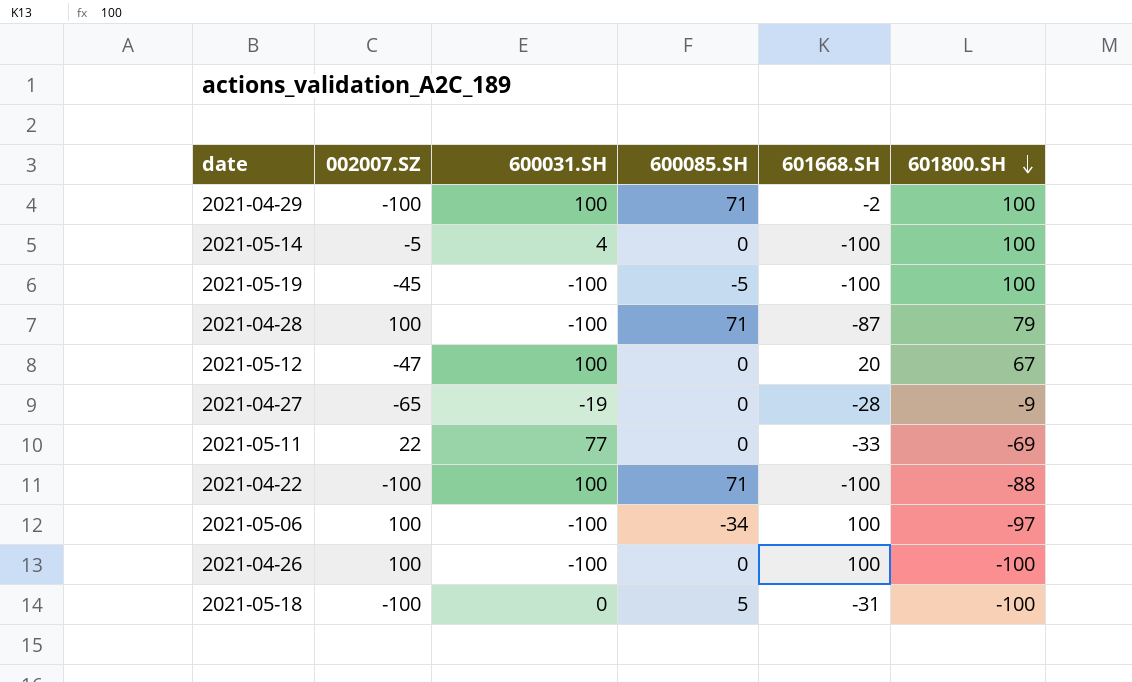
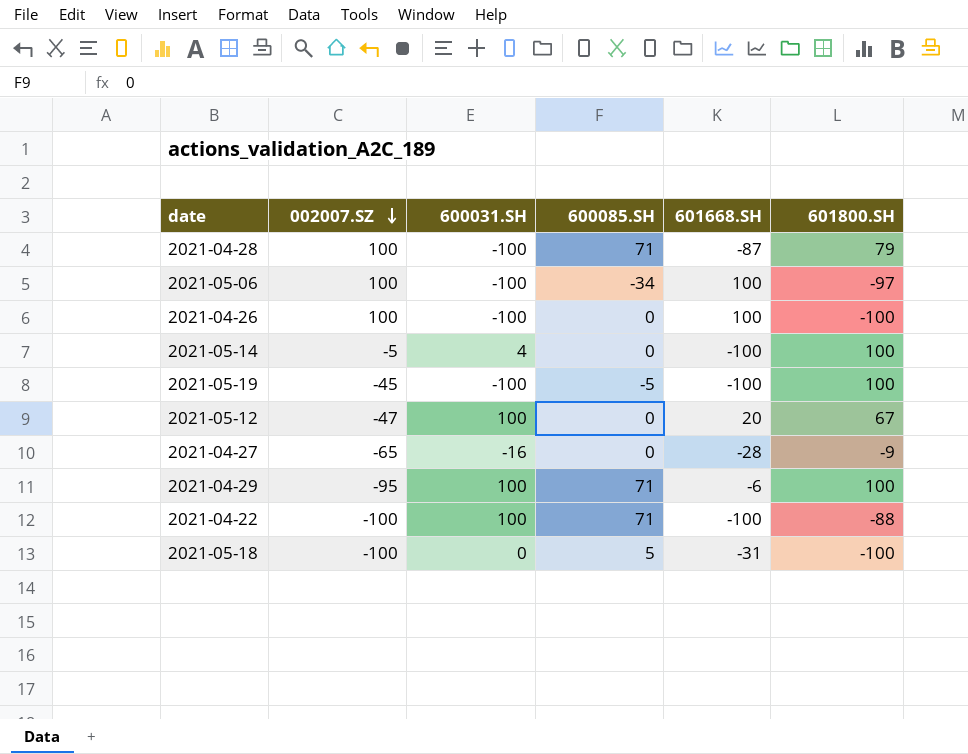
row order: 601800.SH descending -> 002007.SZ descending
row 2021-05-11: 22 | 77 | 0 | -33 | -69 -> none
2021-04-27 | 600031.SH: -19 -> -16
2021-04-29 | 002007.SZ: -100 -> -95
2021-04-29 | 601668.SH: -2 -> -6

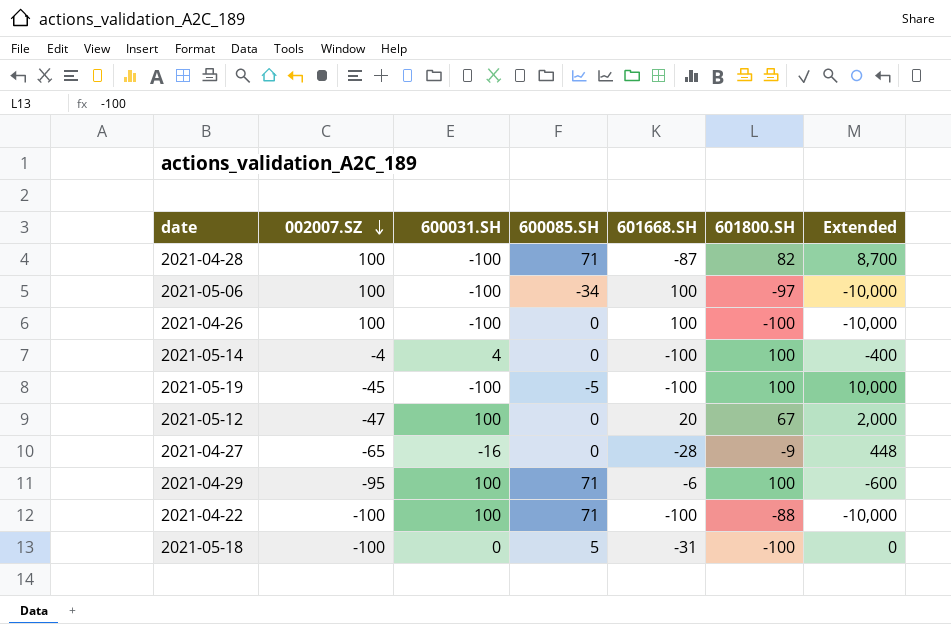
column Extended | formula: none -> [600031.SH] * [601668.SH]
2021-04-28 | 601800.SH: 79 -> 82
2021-05-14 | 002007.SZ: -5 -> -4

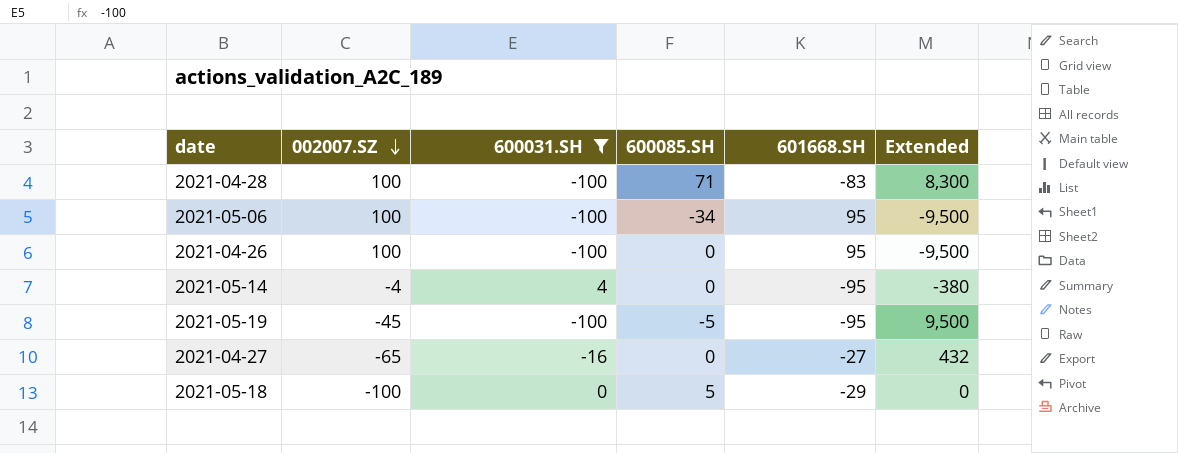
filter: none -> 600031.SH != 100
column 601800.SH | position: 6 -> none
2021-04-28 | 601668.SH: -87 -> -83
2021-04-28 | Extended: 8,700 -> 8,300
2021-05-06 | 601668.SH: 100 -> 95
2021-05-06 | Extended: -10,000 -> -9,500
2021-04-26 | 601668.SH: 100 -> 95
2021-04-26 | Extended: -10,000 -> -9,500
2021-05-14 | 601668.SH: -100 -> -95
2021-05-14 | Extended: -400 -> -380
2021-05-19 | 601668.SH: -100 -> -95
2021-05-19 | Extended: 10,000 -> 9,500
2021-04-27 | 601668.SH: -28 -> -27
2021-04-27 | Extended: 448 -> 432
2021-05-18 | 601668.SH: -31 -> -29

